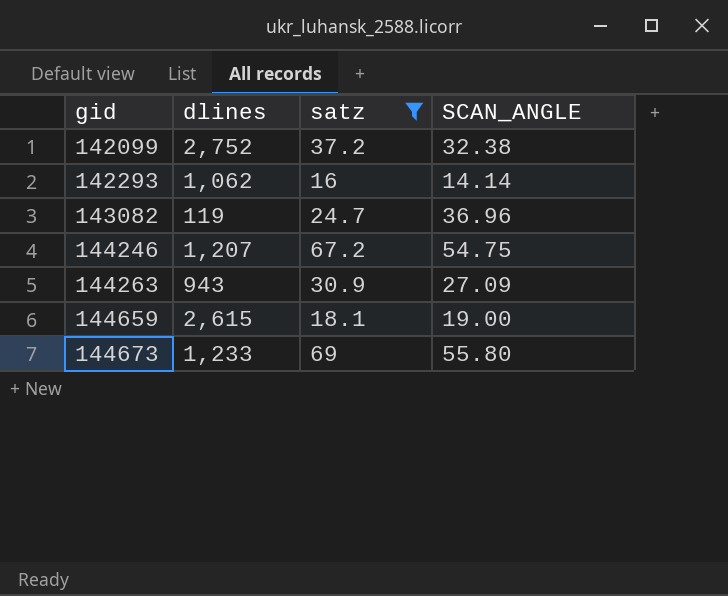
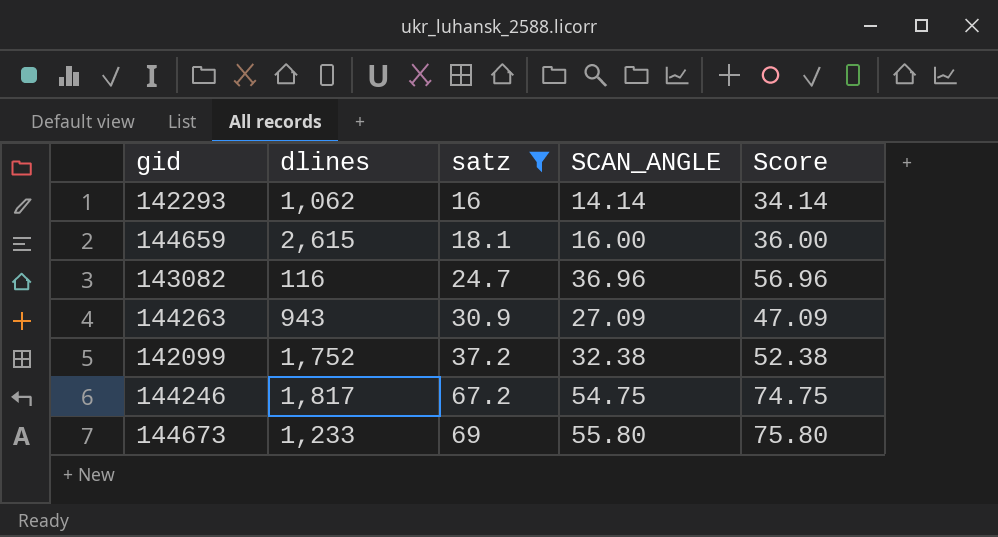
row order: gid ascending -> satz ascending
column Score | formula: none -> [SCAN_ANGLE] + 20
144659 | SCAN_ANGLE: 19.00 -> 16.00
143082 | dlines: 119 -> 116
142099 | dlines: 2,752 -> 1,752
144246 | dlines: 1,207 -> 1,817

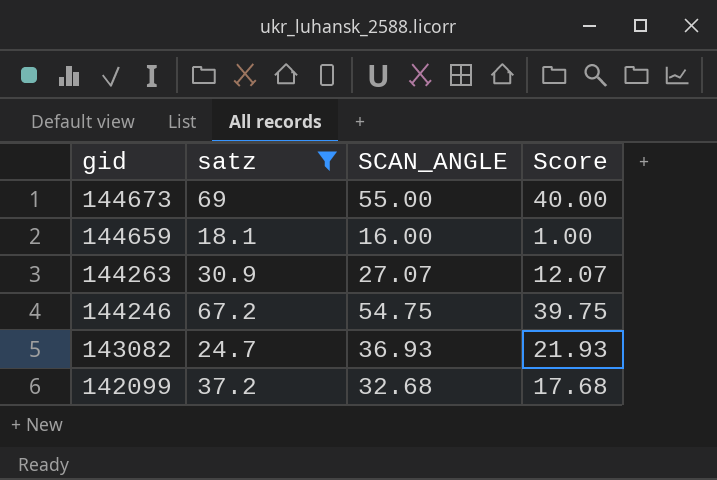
row order: satz ascending -> gid descending
column dlines | position: 2 -> none
column Score | formula: [SCAN_ANGLE] + 20 -> [SCAN_ANGLE] - 15
row 142293: 1,062 | 16 | 14.14 | 34.14 -> none
144673 | SCAN_ANGLE: 55.80 -> 55.00
144263 | SCAN_ANGLE: 27.09 -> 27.07
143082 | SCAN_ANGLE: 36.96 -> 36.93
142099 | SCAN_ANGLE: 32.38 -> 32.68

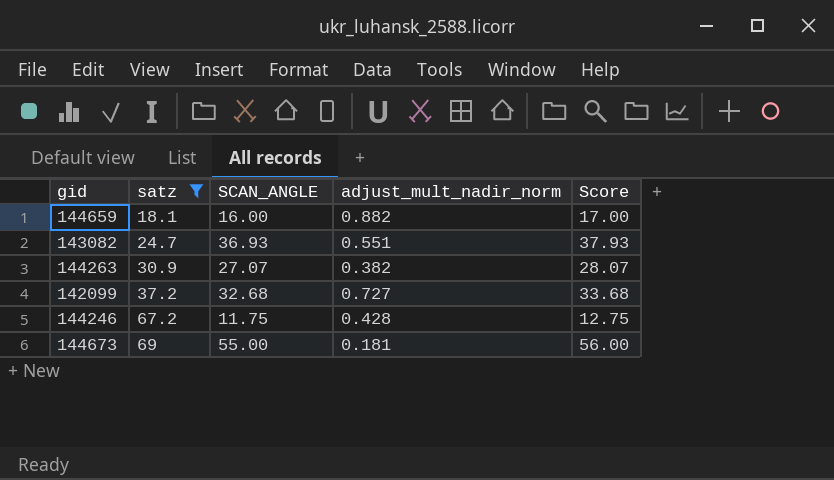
row order: gid descending -> satz ascending
column adjust_mult_nadir_norm | position: none -> 4
column Score | formula: [SCAN_ANGLE] - 15 -> [SCAN_ANGLE] + 1
144246 | SCAN_ANGLE: 54.75 -> 11.75

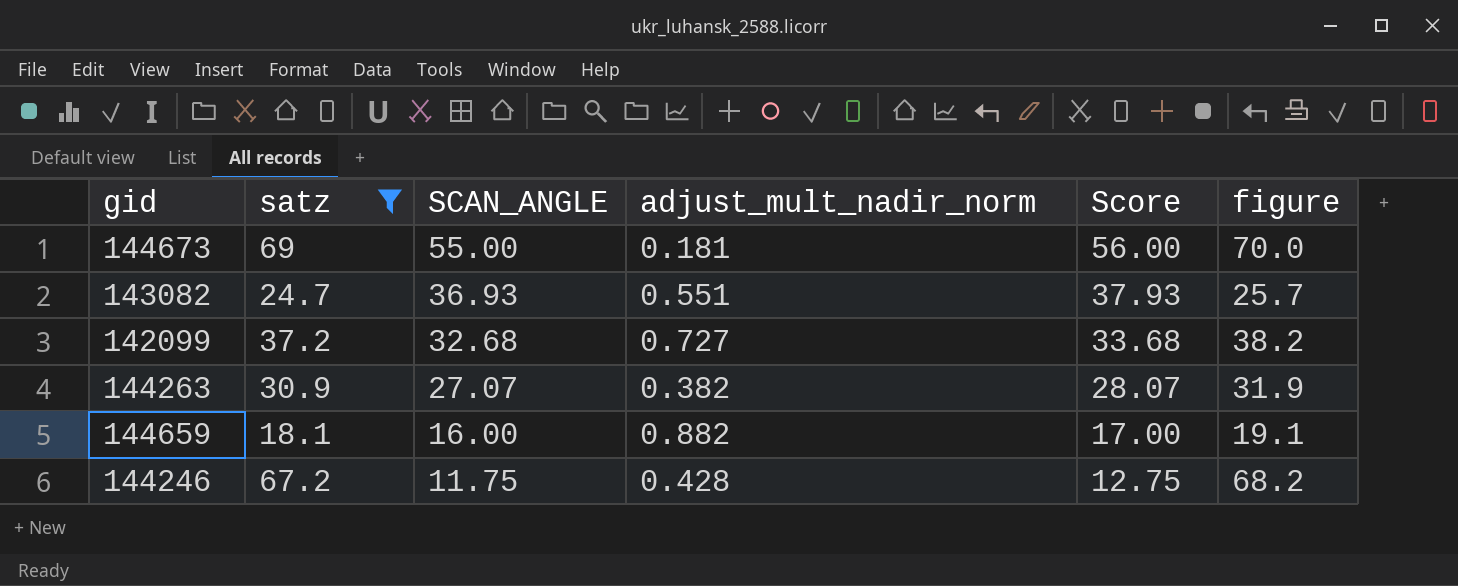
row order: satz ascending -> SCAN_ANGLE descending
column figure | formula: none -> [satz] + 1

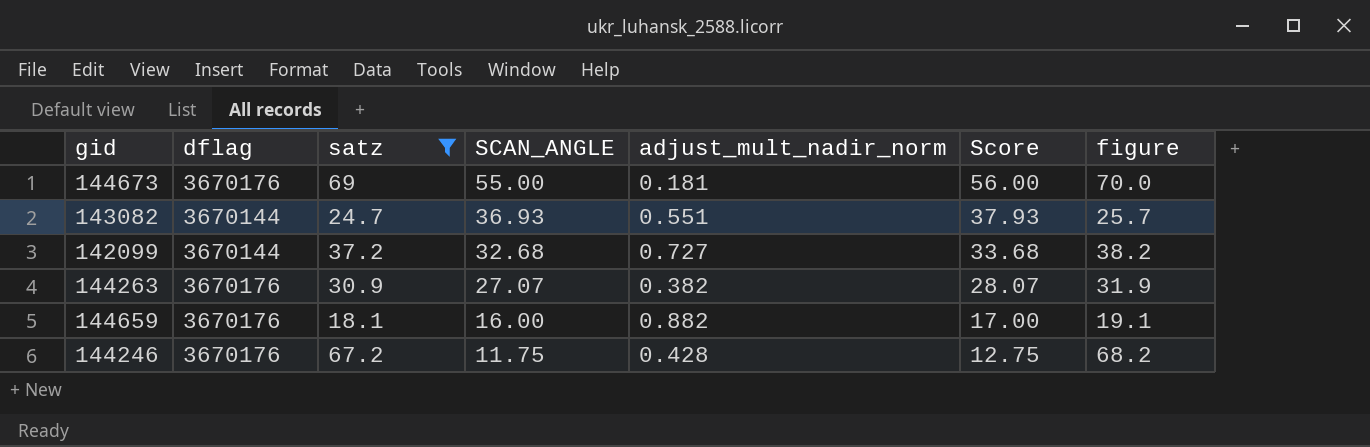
column dflag | position: none -> 2

